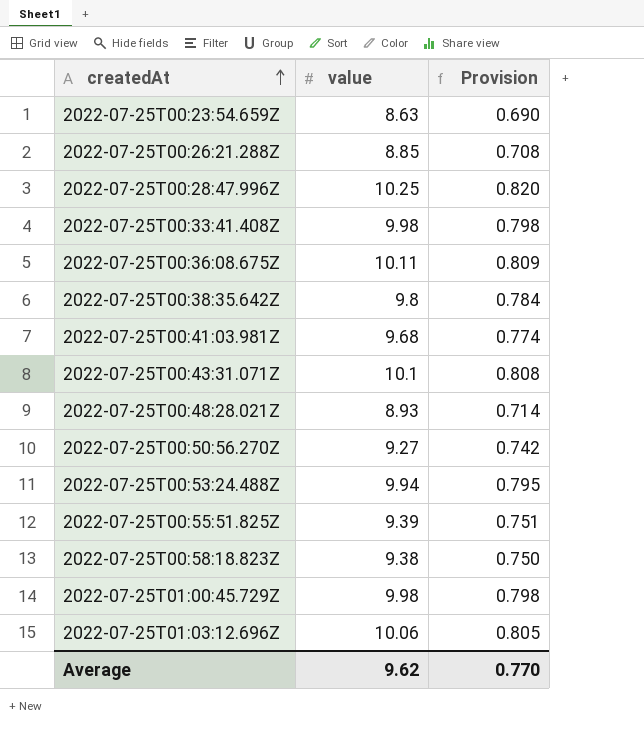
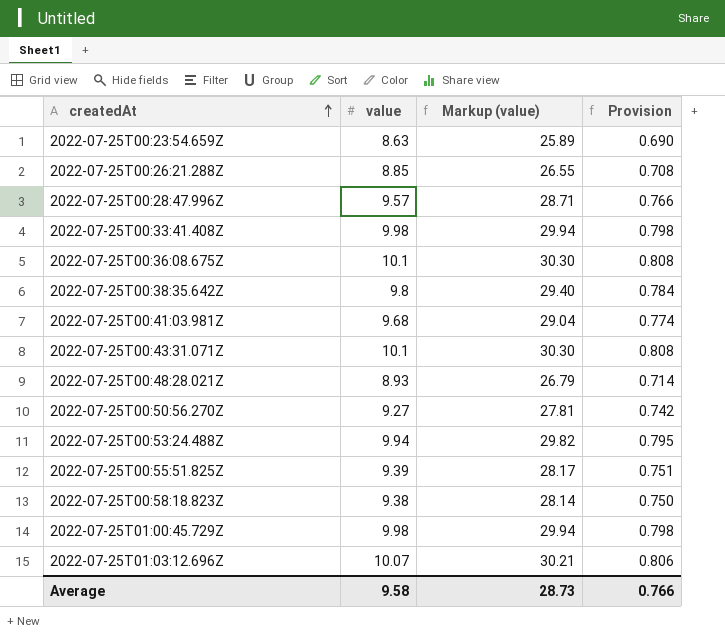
column Markup (value) | formula: none -> [value] * 3
2022-07-25T00:28:47.996Z | value: 10.25 -> 9.57
2022-07-25T00:28:47.996Z | Provision: 0.820 -> 0.766
2022-07-25T00:36:08.675Z | value: 10.11 -> 10.1
2022-07-25T00:36:08.675Z | Provision: 0.809 -> 0.808
2022-07-25T01:03:12.696Z | value: 10.06 -> 10.07
2022-07-25T01:03:12.696Z | Provision: 0.805 -> 0.806
Average | value: 9.62 -> 9.58
Average | Provision: 0.770 -> 0.766

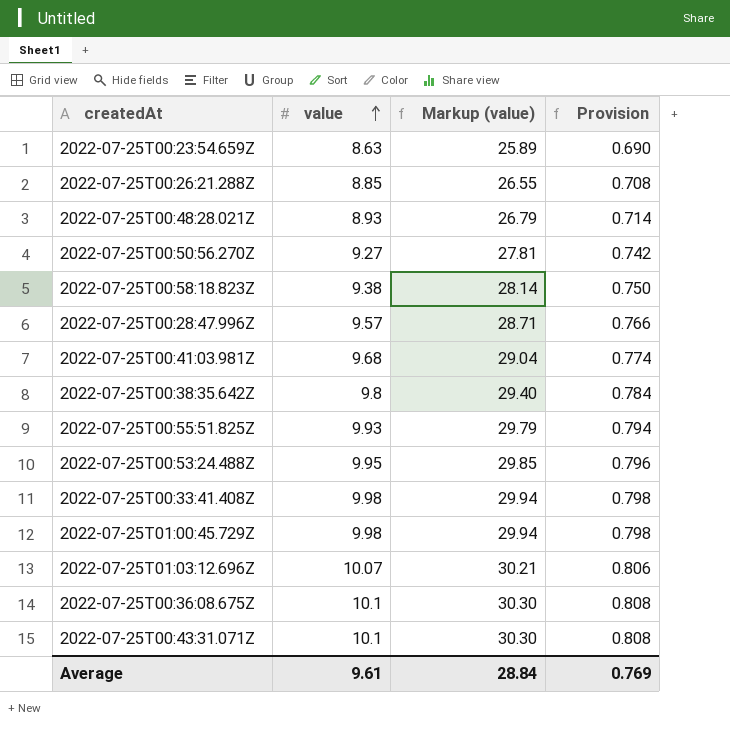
row order: createdAt ascending -> value ascending
2022-07-25T00:55:51.825Z | value: 9.39 -> 9.93
2022-07-25T00:55:51.825Z | Markup (value): 28.17 -> 29.79
2022-07-25T00:55:51.825Z | Provision: 0.751 -> 0.794
2022-07-25T00:53:24.488Z | value: 9.94 -> 9.95
2022-07-25T00:53:24.488Z | Markup (value): 29.82 -> 29.85
2022-07-25T00:53:24.488Z | Provision: 0.795 -> 0.796
Average | value: 9.58 -> 9.61
Average | Markup (value): 28.73 -> 28.84
Average | Provision: 0.766 -> 0.769

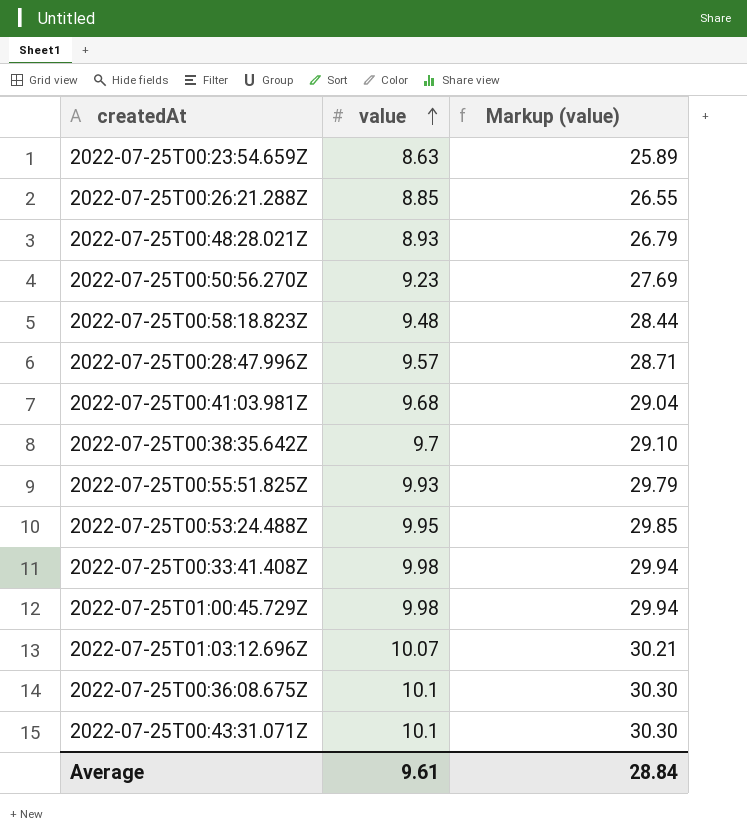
column Provision | formula: [value] * 0.08 -> none
2022-07-25T00:50:56.270Z | value: 9.27 -> 9.23
2022-07-25T00:50:56.270Z | Markup (value): 27.81 -> 27.69
2022-07-25T00:58:18.823Z | value: 9.38 -> 9.48
2022-07-25T00:58:18.823Z | Markup (value): 28.14 -> 28.44
2022-07-25T00:38:35.642Z | value: 9.8 -> 9.7
2022-07-25T00:38:35.642Z | Markup (value): 29.40 -> 29.10

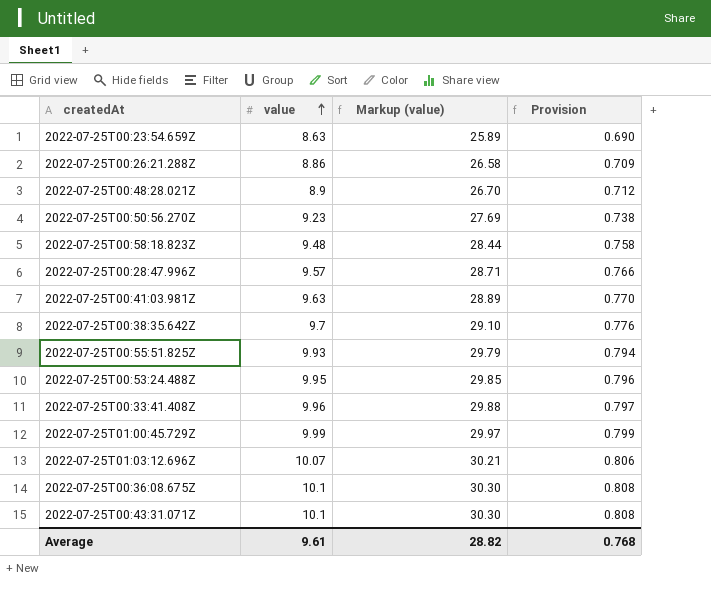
column Provision | formula: none -> [value] * 0.08
2022-07-25T00:26:21.288Z | value: 8.85 -> 8.86
2022-07-25T00:26:21.288Z | Markup (value): 26.55 -> 26.58
2022-07-25T00:48:28.021Z | value: 8.93 -> 8.9
2022-07-25T00:48:28.021Z | Markup (value): 26.79 -> 26.70
2022-07-25T00:41:03.981Z | value: 9.68 -> 9.63
2022-07-25T00:41:03.981Z | Markup (value): 29.04 -> 28.89
2022-07-25T00:33:41.408Z | value: 9.98 -> 9.96
2022-07-25T00:33:41.408Z | Markup (value): 29.94 -> 29.88
2022-07-25T01:00:45.729Z | value: 9.98 -> 9.99
2022-07-25T01:00:45.729Z | Markup (value): 29.94 -> 29.97
Average | Markup (value): 28.84 -> 28.82

